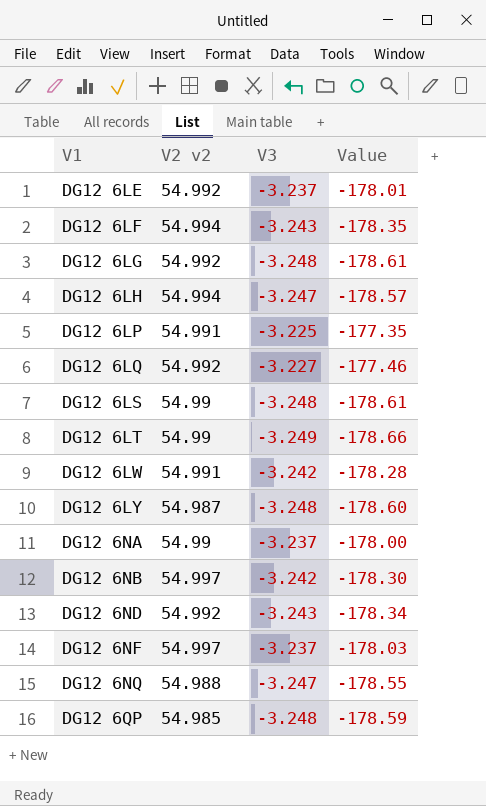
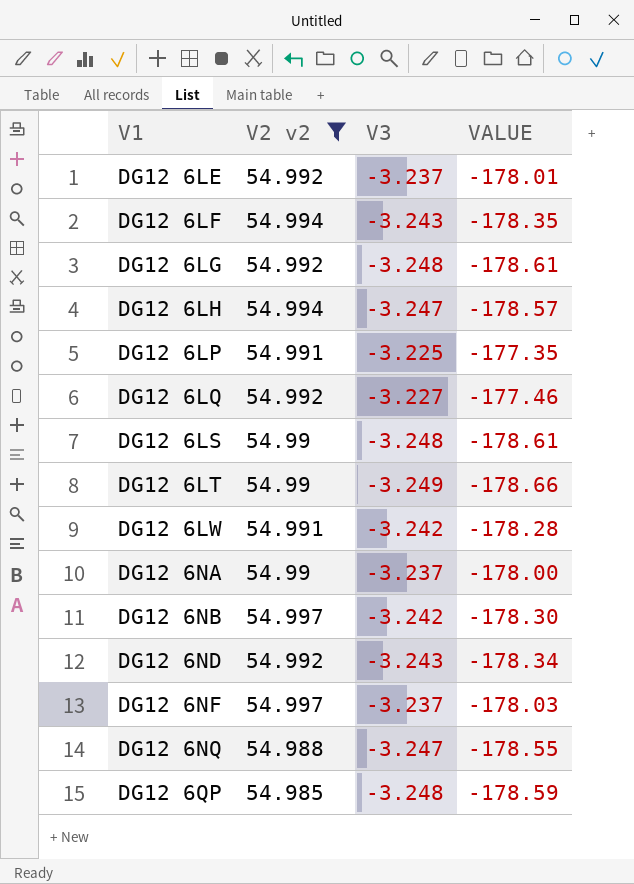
filter: none -> V2 v2 != 54.987
column name: Value -> VALUE

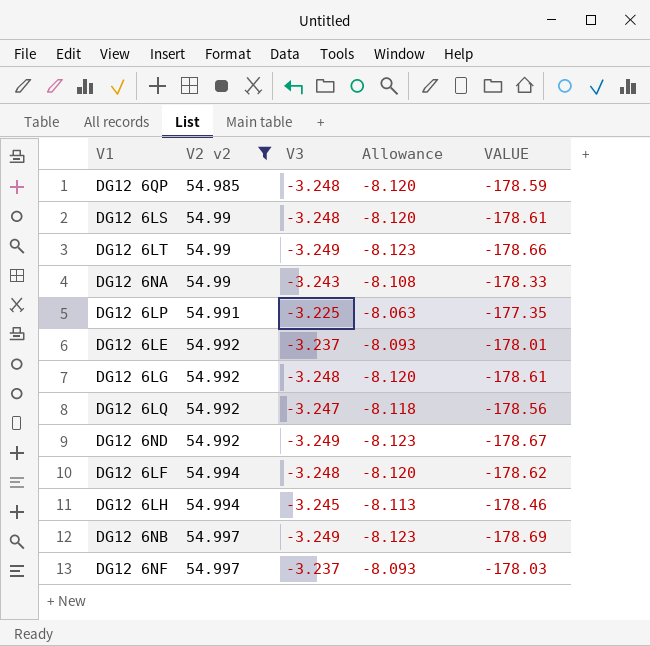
row order: V1 ascending -> V2 v2 ascending
column Allowance | formula: none -> [V3] * 2.5
row DG12 6LW: 54.991 | -3.242 | -178.28 -> none
row DG12 6NQ: 54.988 | -3.247 | -178.55 -> none
DG12 6NA | V3: -3.237 -> -3.243
DG12 6NA | VALUE: -178.00 -> -178.33
DG12 6LQ | V3: -3.227 -> -3.247
DG12 6LQ | VALUE: -177.46 -> -178.56
DG12 6ND | V3: -3.243 -> -3.249
DG12 6ND | VALUE: -178.34 -> -178.67
DG12 6LF | V3: -3.243 -> -3.248
DG12 6LF | VALUE: -178.35 -> -178.62
DG12 6LH | V3: -3.247 -> -3.245
DG12 6LH | VALUE: -178.57 -> -178.46
DG12 6NB | V3: -3.242 -> -3.249
DG12 6NB | VALUE: -178.30 -> -178.69

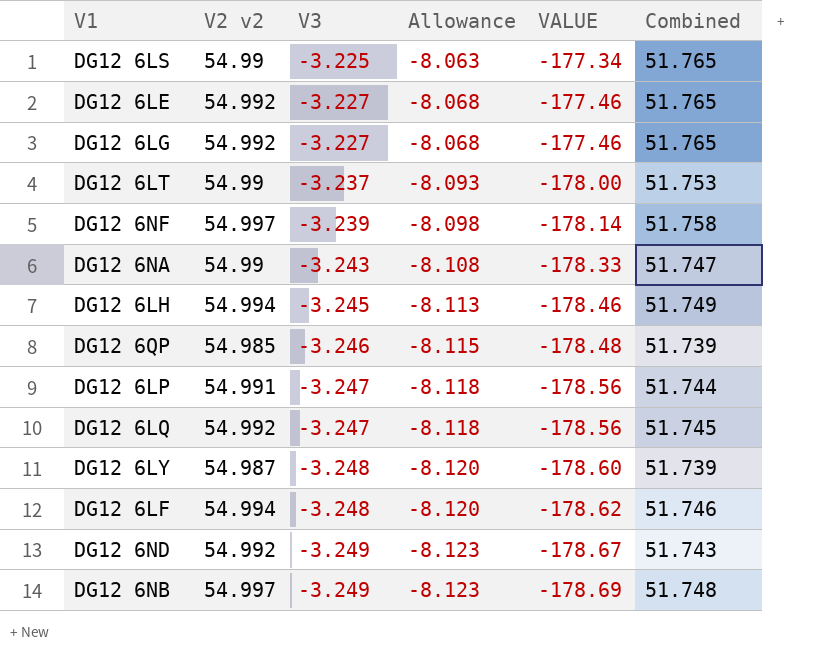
filter: V2 v2 != 54.987 -> none
row order: V2 v2 ascending -> V3 descending
column Combined | formula: none -> [V2 v2] + [V3]
DG12 6LS | V3: -3.248 -> -3.225
DG12 6LS | Allowance: -8.120 -> -8.063
DG12 6LS | VALUE: -178.61 -> -177.34
DG12 6LE | V3: -3.237 -> -3.227
DG12 6LE | Allowance: -8.093 -> -8.068
DG12 6LE | VALUE: -178.01 -> -177.46
DG12 6LG | V3: -3.248 -> -3.227
DG12 6LG | Allowance: -8.120 -> -8.068
DG12 6LG | VALUE: -178.61 -> -177.46
DG12 6LT | V3: -3.249 -> -3.237
DG12 6LT | Allowance: -8.123 -> -8.093
DG12 6LT | VALUE: -178.66 -> -178.00
DG12 6NF | V3: -3.237 -> -3.239
DG12 6NF | Allowance: -8.093 -> -8.098
DG12 6NF | VALUE: -178.03 -> -178.14
DG12 6QP | V3: -3.248 -> -3.246
DG12 6QP | Allowance: -8.120 -> -8.115
DG12 6QP | VALUE: -178.59 -> -178.48
DG12 6LP | V3: -3.225 -> -3.247
DG12 6LP | Allowance: -8.063 -> -8.118
DG12 6LP | VALUE: -177.35 -> -178.56

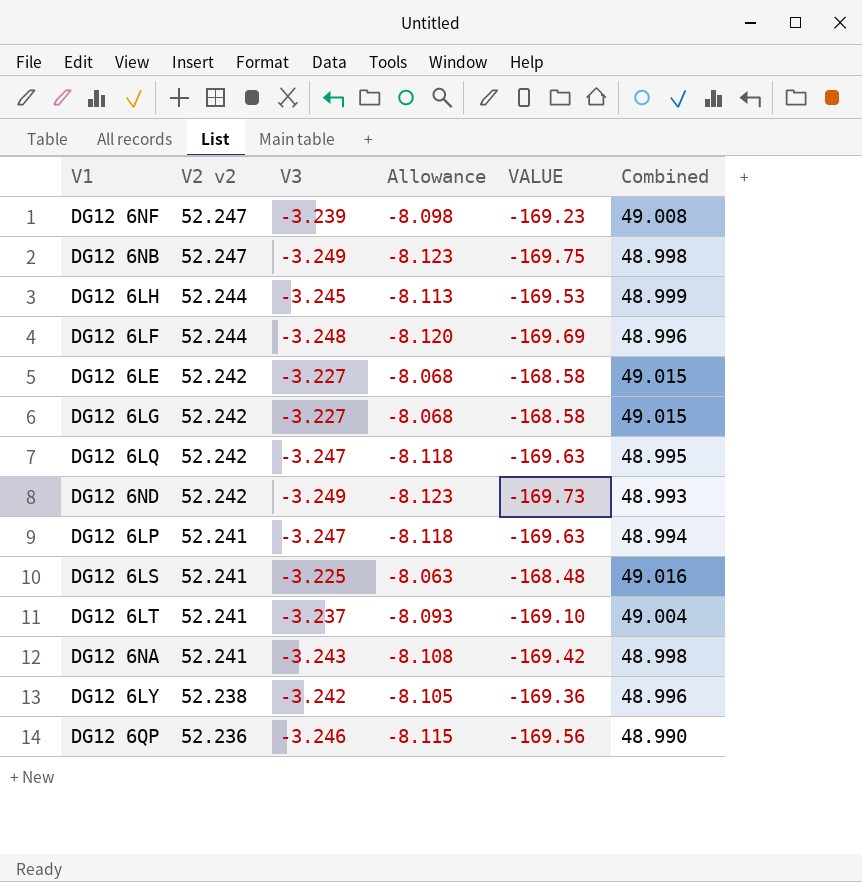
row order: V3 descending -> V2 v2 descending
DG12 6NF | V2 v2: 54.997 -> 52.247
DG12 6NF | VALUE: -178.14 -> -169.23
DG12 6NF | Combined: 51.758 -> 49.008
DG12 6NB | V2 v2: 54.997 -> 52.247
DG12 6NB | VALUE: -178.69 -> -169.75
DG12 6NB | Combined: 51.748 -> 48.998
DG12 6LH | V2 v2: 54.994 -> 52.244
DG12 6LH | VALUE: -178.46 -> -169.53
DG12 6LH | Combined: 51.749 -> 48.999
DG12 6LF | V2 v2: 54.994 -> 52.244
DG12 6LF | VALUE: -178.62 -> -169.69
DG12 6LF | Combined: 51.746 -> 48.996
DG12 6LE | V2 v2: 54.992 -> 52.242
DG12 6LE | VALUE: -177.46 -> -168.58
DG12 6LE | Combined: 51.765 -> 49.015
DG12 6LG | V2 v2: 54.992 -> 52.242
DG12 6LG | VALUE: -177.46 -> -168.58
DG12 6LG | Combined: 51.765 -> 49.015
DG12 6LQ | V2 v2: 54.992 -> 52.242
DG12 6LQ | VALUE: -178.56 -> -169.63
DG12 6LQ | Combined: 51.745 -> 48.995
DG12 6ND | V2 v2: 54.992 -> 52.242
DG12 6ND | VALUE: -178.67 -> -169.73
DG12 6ND | Combined: 51.743 -> 48.993
DG12 6LP | V2 v2: 54.991 -> 52.241
DG12 6LP | VALUE: -178.56 -> -169.63
DG12 6LP | Combined: 51.744 -> 48.994
DG12 6LS | V2 v2: 54.99 -> 52.241
DG12 6LS | VALUE: -177.34 -> -168.48
DG12 6LS | Combined: 51.765 -> 49.016
DG12 6LT | V2 v2: 54.99 -> 52.241
DG12 6LT | VALUE: -178.00 -> -169.10
DG12 6LT | Combined: 51.753 -> 49.004
DG12 6NA | V2 v2: 54.99 -> 52.241
DG12 6NA | VALUE: -178.33 -> -169.42
DG12 6NA | Combined: 51.747 -> 48.998
DG12 6LY | V2 v2: 54.987 -> 52.238
DG12 6LY | V3: -3.248 -> -3.242
DG12 6LY | Allowance: -8.120 -> -8.105
DG12 6LY | VALUE: -178.60 -> -169.36
DG12 6LY | Combined: 51.739 -> 48.996
DG12 6QP | V2 v2: 54.985 -> 52.236
DG12 6QP | VALUE: -178.48 -> -169.56
DG12 6QP | Combined: 51.739 -> 48.990

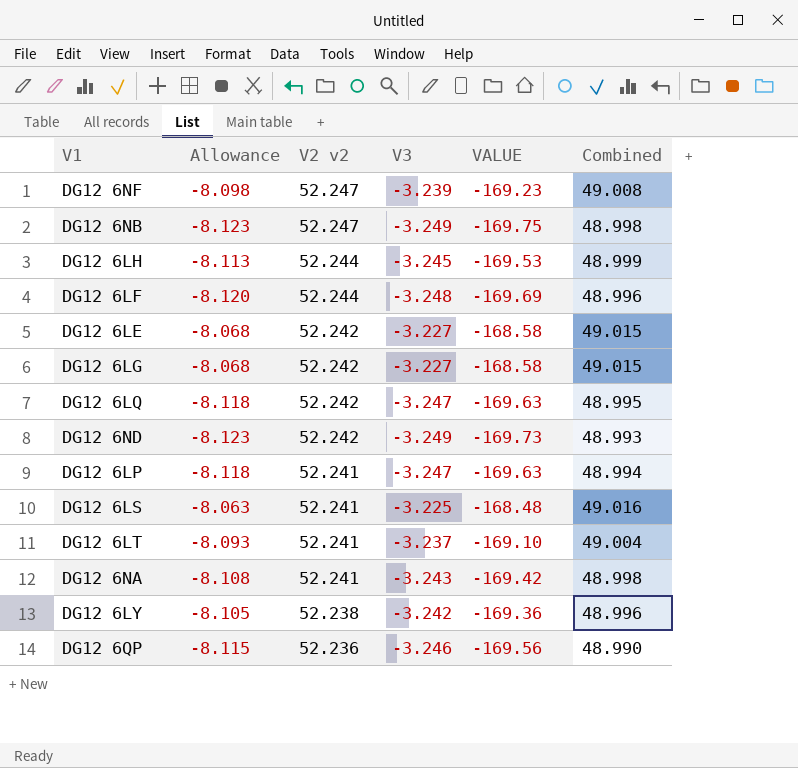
column Allowance | position: 4 -> 2

